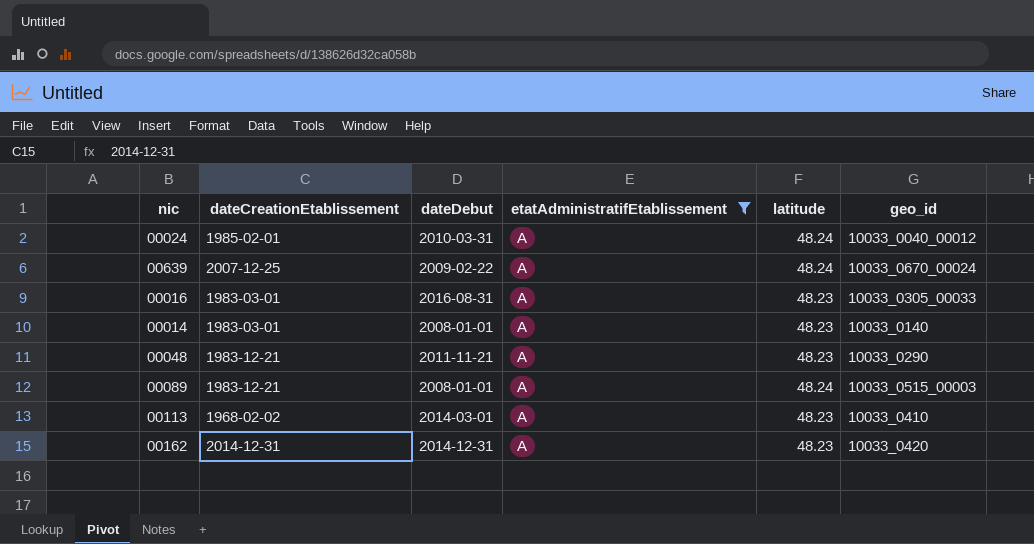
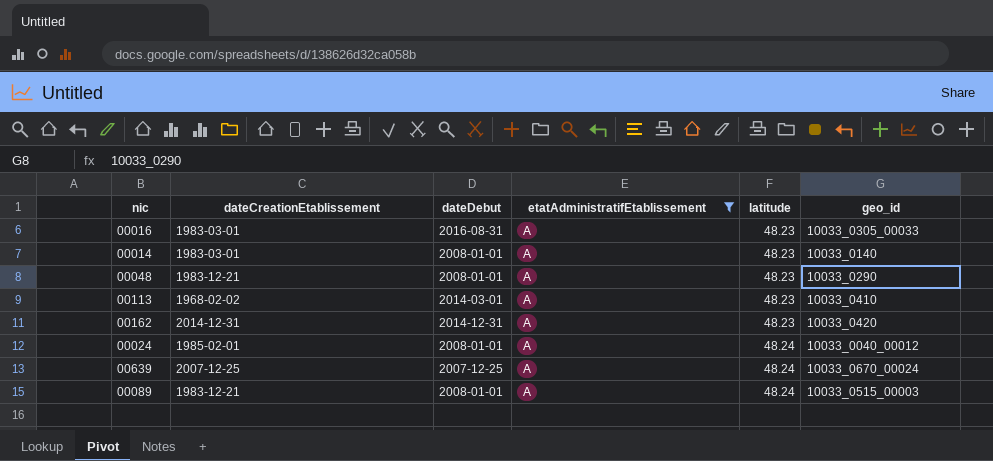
row order: none -> latitude ascending
00048 | dateDebut: 2011-11-21 -> 2008-01-01
00024 | dateDebut: 2010-03-31 -> 2008-01-01
00639 | dateDebut: 2009-02-22 -> 2007-12-25

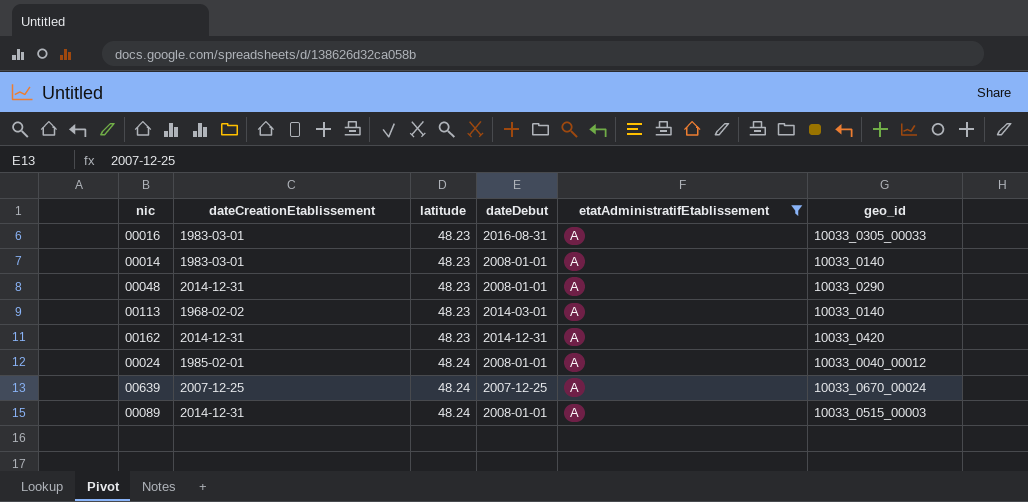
column latitude | position: 5 -> 3
00048 | dateCreationEtablissement: 1983-12-21 -> 2014-12-31
00113 | geo_id: 10033_0410 -> 10033_0140
00089 | dateCreationEtablissement: 1983-12-21 -> 2014-12-31

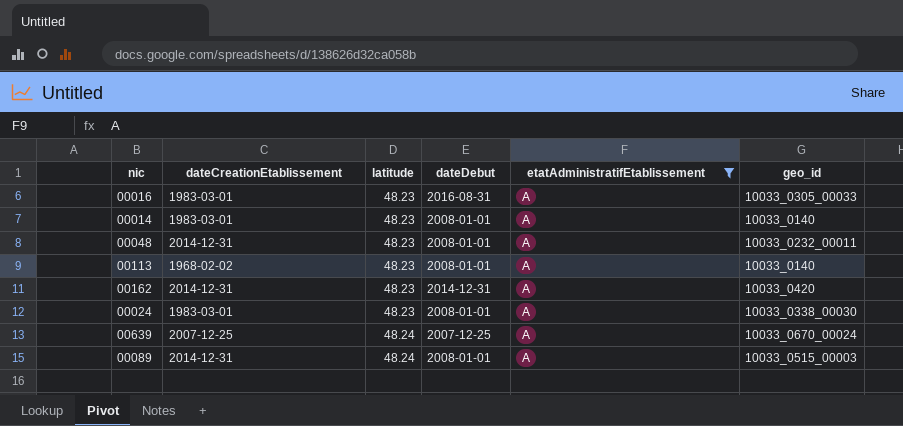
00048 | geo_id: 10033_0290 -> 10033_0232_00011
00113 | dateDebut: 2014-03-01 -> 2008-01-01
00024 | dateCreationEtablissement: 1985-02-01 -> 1983-03-01
00024 | latitude: 48.24 -> 48.23
00024 | geo_id: 10033_0040_00012 -> 10033_0338_00030

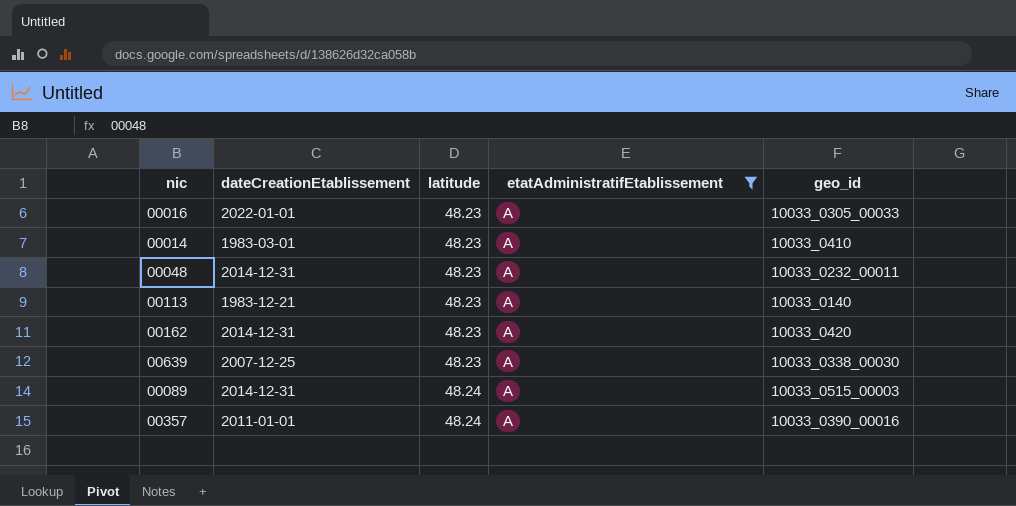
column dateDebut | position: 4 -> none
row 00024: 1983-03-01 | 48.23 | 2008-01-01 | A | 10033_0338_00030 -> none
00016 | dateCreationEtablissement: 1983-03-01 -> 2022-01-01
00014 | geo_id: 10033_0140 -> 10033_0410
00113 | dateCreationEtablissement: 1968-02-02 -> 1983-12-21
00639 | latitude: 48.24 -> 48.23
00639 | geo_id: 10033_0670_00024 -> 10033_0338_00030
row 00357: none -> 2011-01-01 | 48.24 | A | 10033_0390_00016

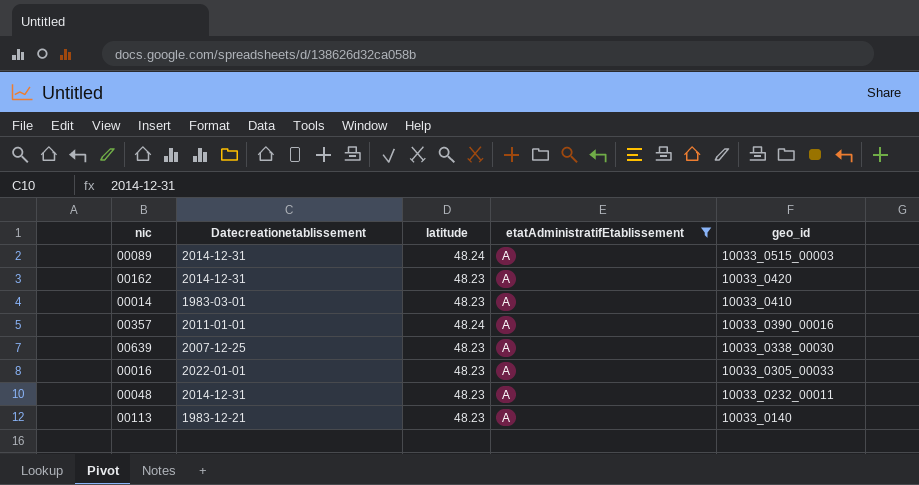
row order: latitude ascending -> geo_id descending
column name: dateCreationEtablissement -> Datecreationetablissement

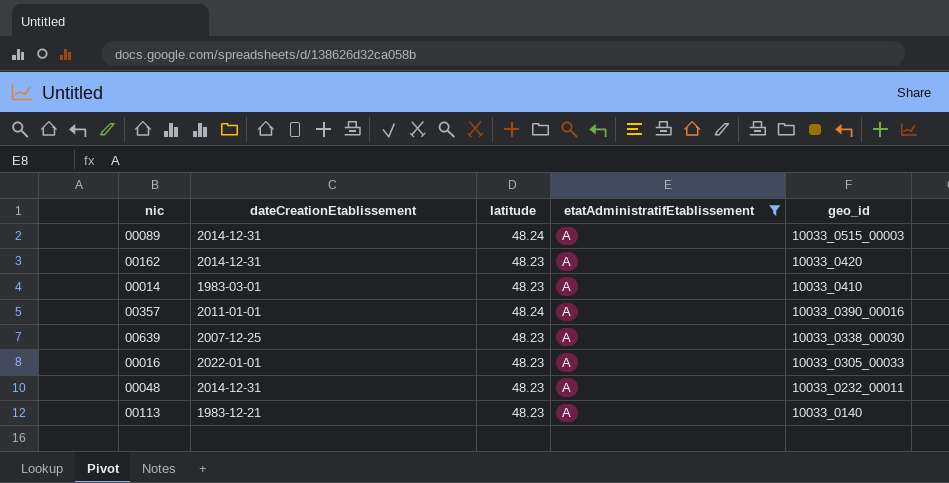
column name: Datecreationetablissement -> dateCreationEtablissement

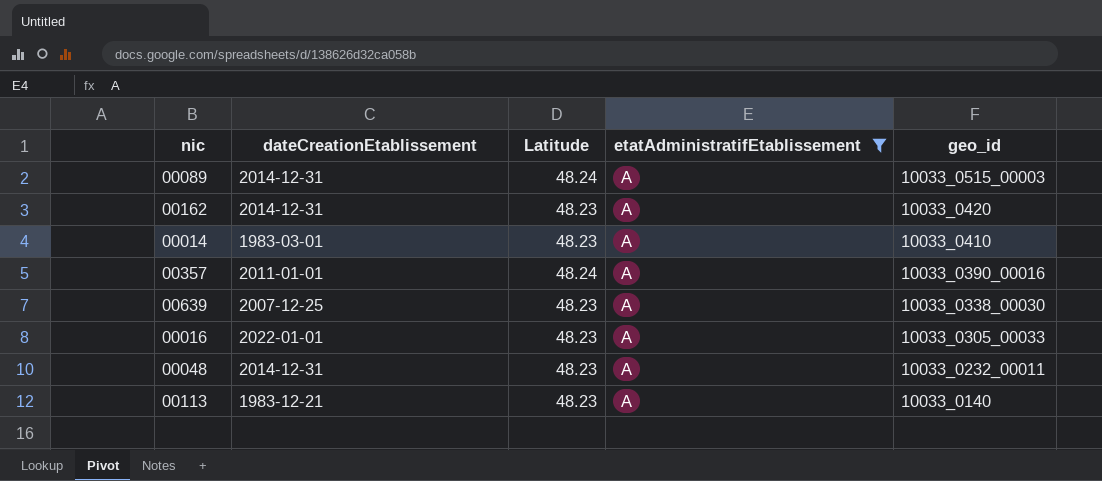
column name: latitude -> Latitude

